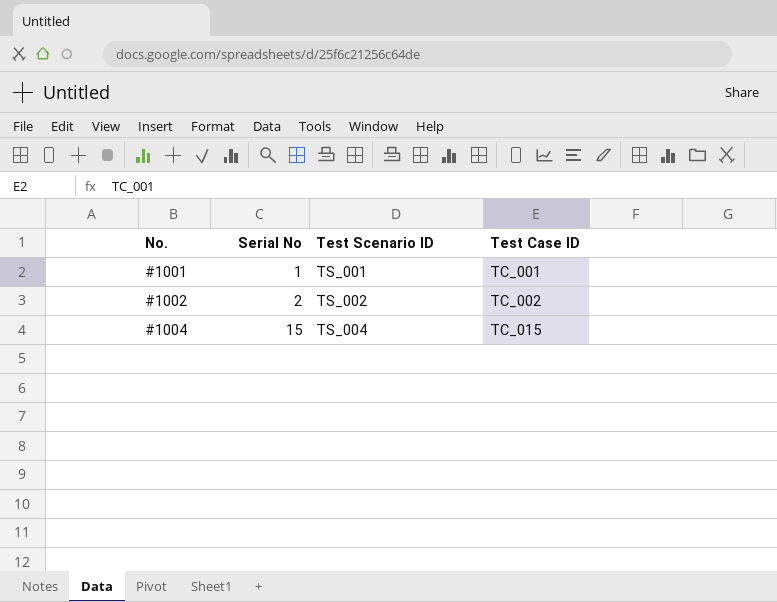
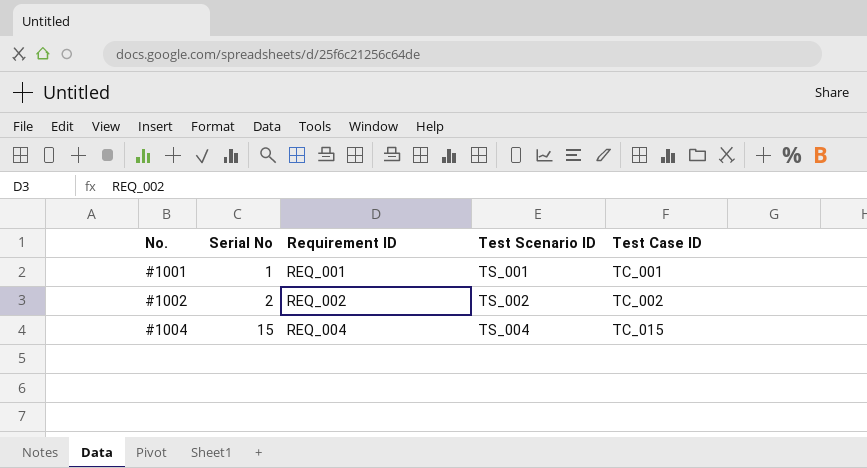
column Requirement ID | position: none -> 3

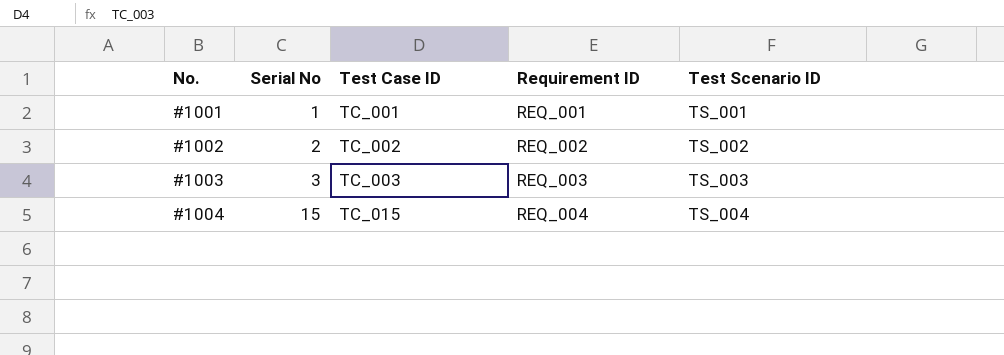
column Test Case ID | position: 5 -> 3
row #1003: none -> 3 | TC_003 | REQ_003 | TS_003

